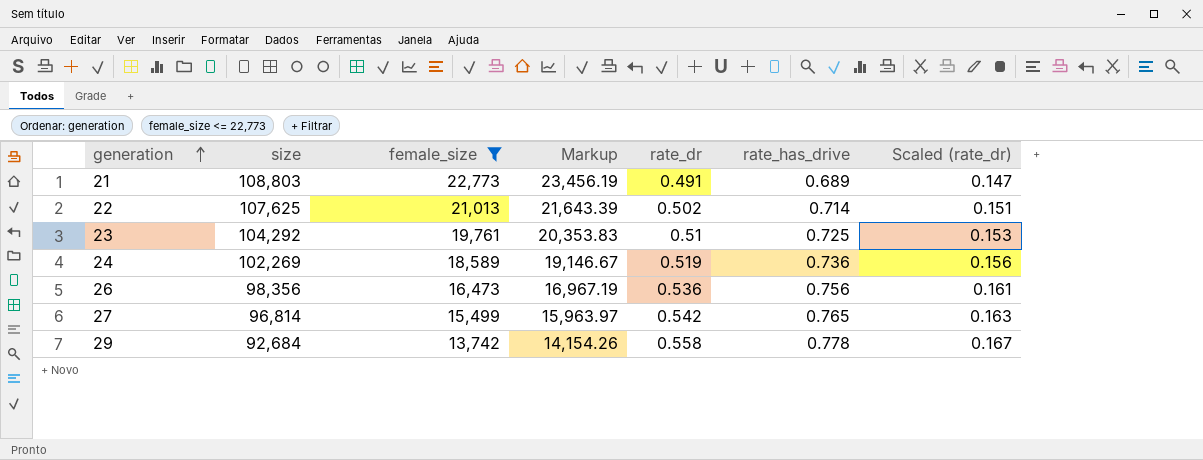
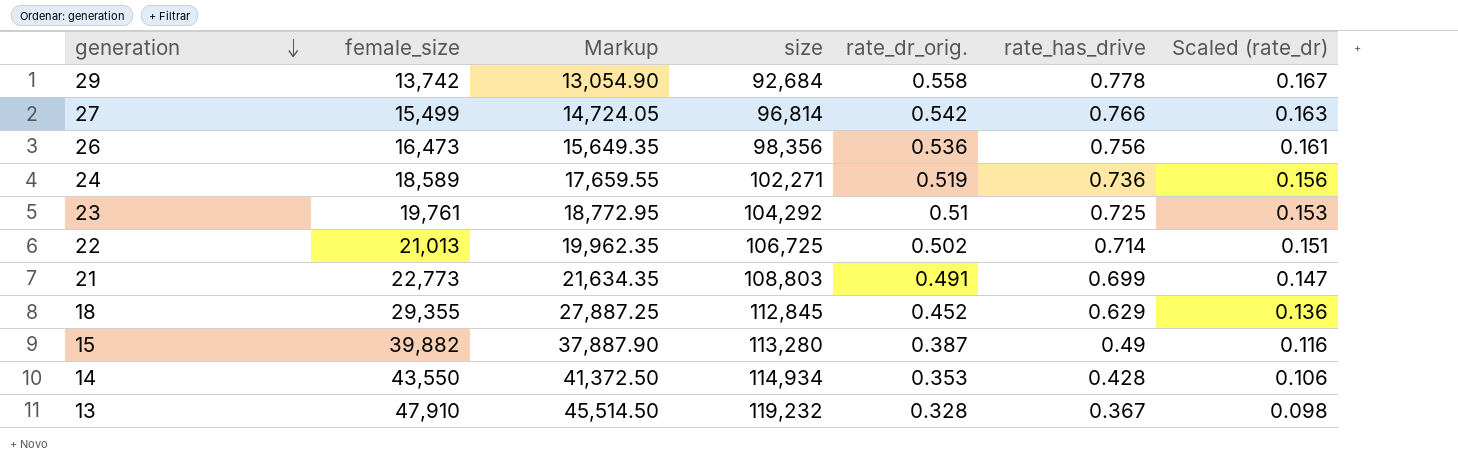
filter: female_size <= 22,773 -> none
row order: generation ascending -> generation descending
column Markup | formula: [female_size] * 1.03 -> [female_size] * 0.95
column size | position: 2 -> 4
column name: rate_dr -> rate_dr_orig.
27 | rate_has_drive: 0.765 -> 0.766
24 | size: 102,269 -> 102,271
22 | size: 107,625 -> 106,725
21 | rate_has_drive: 0.689 -> 0.699

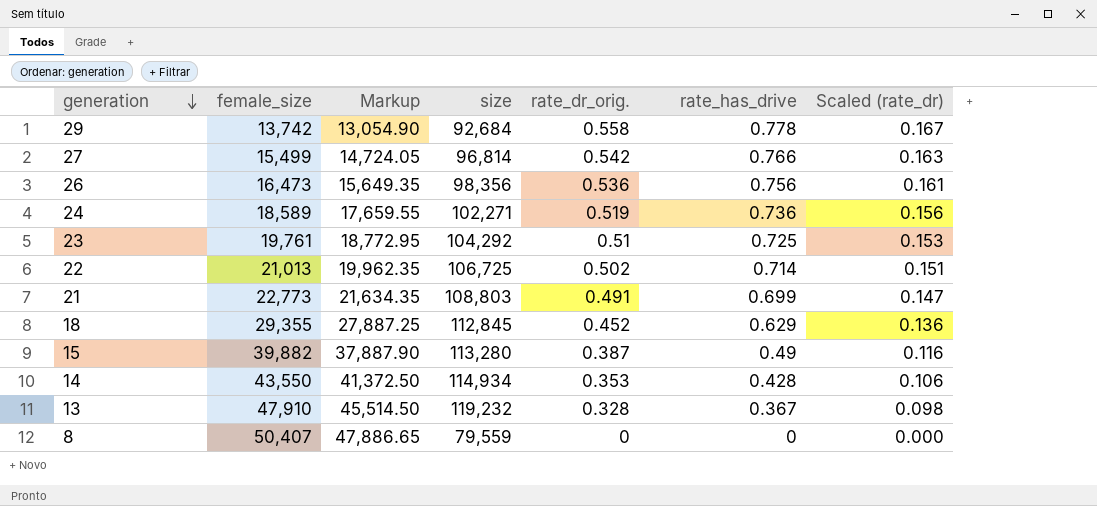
row 8: none -> 50,407 | 47,886.65 | 79,559 | 0 | 0 | 0.000

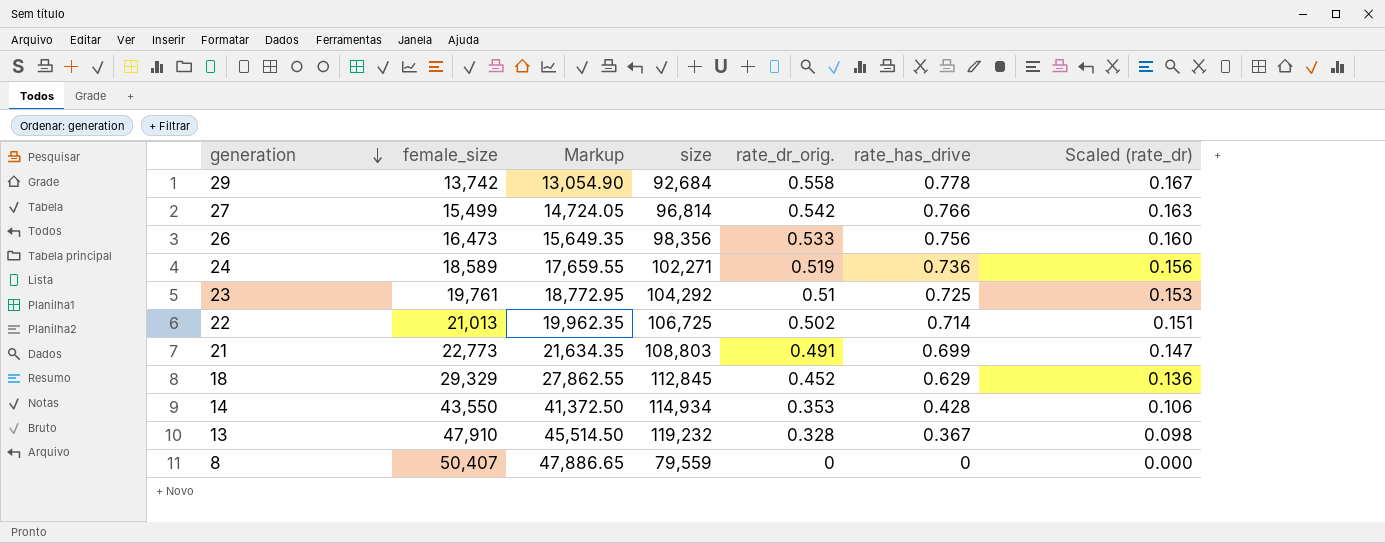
row 15: 39,882 | 37,887.90 | 113,280 | 0.387 | 0.49 | 0.116 -> none
26 | rate_dr_orig.: 0.536 -> 0.533
26 | Scaled (rate_dr): 0.161 -> 0.160
18 | female_size: 29,355 -> 29,329
18 | Markup: 27,887.25 -> 27,862.55

